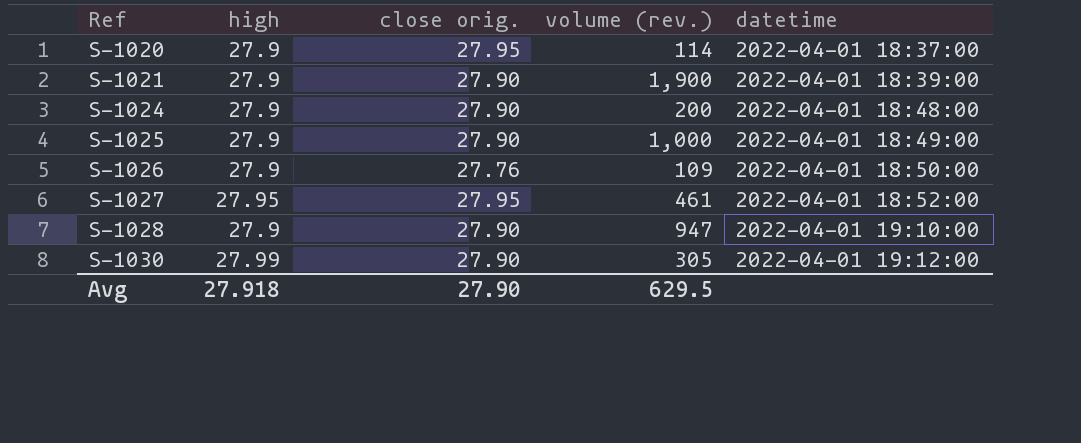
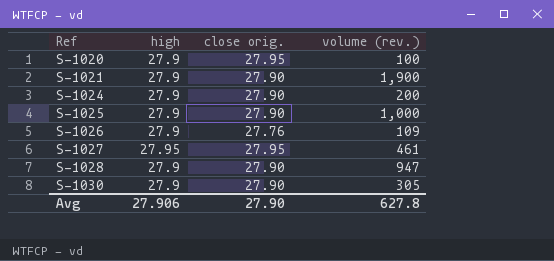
column datetime | position: 5 -> none
S-1020 | volume (rev.): 114 -> 100
S-1030 | high: 27.99 -> 27.9
Avg | high: 27.918 -> 27.906
Avg | volume (rev.): 629.5 -> 627.8

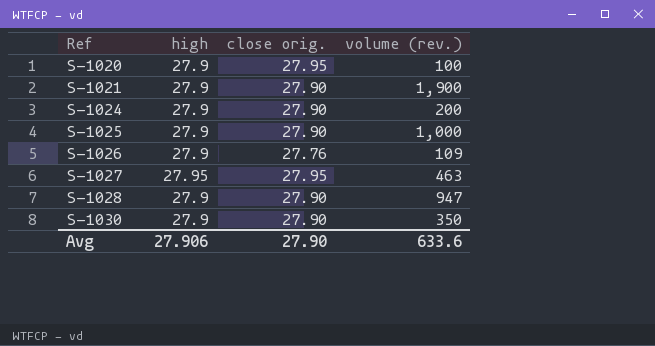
S-1027 | volume (rev.): 461 -> 463
S-1030 | volume (rev.): 305 -> 350
Avg | volume (rev.): 627.8 -> 633.6

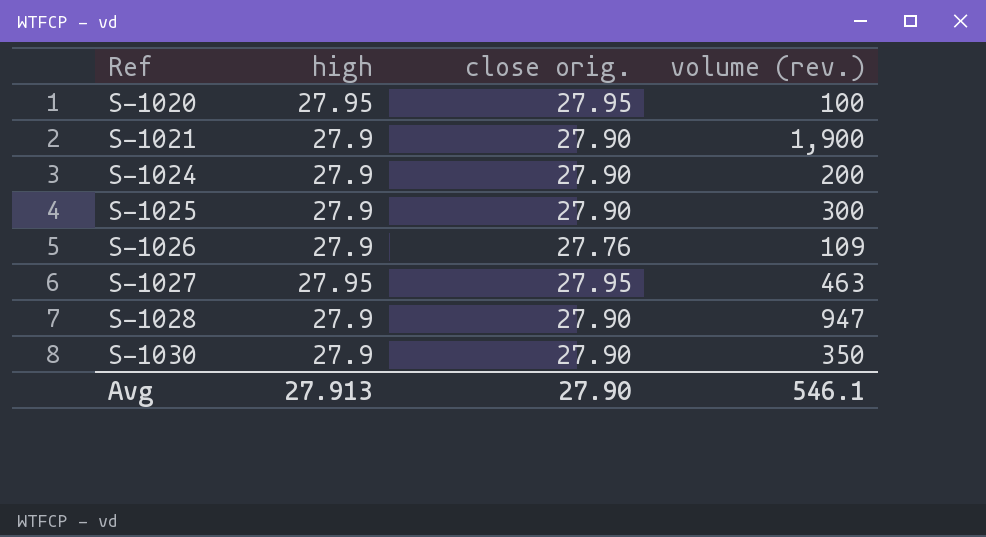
S-1020 | high: 27.9 -> 27.95
S-1025 | volume (rev.): 1,000 -> 300
Avg | high: 27.906 -> 27.913
Avg | volume (rev.): 633.6 -> 546.1

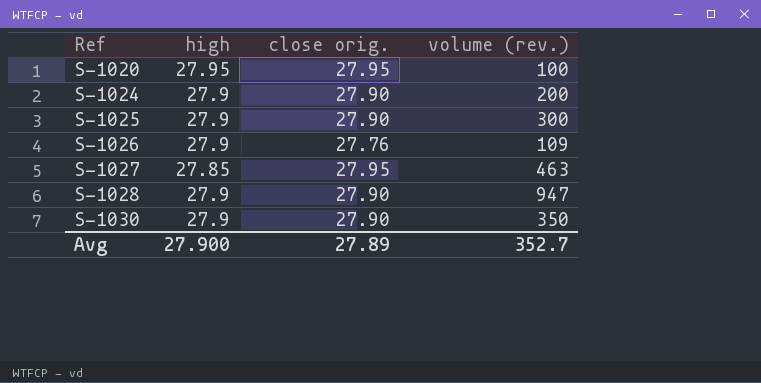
row S-1021: 27.9 | 27.90 | 1,900 -> none
S-1027 | high: 27.95 -> 27.85
Avg | high: 27.913 -> 27.900
Avg | close orig.: 27.90 -> 27.89
Avg | volume (rev.): 546.1 -> 352.7

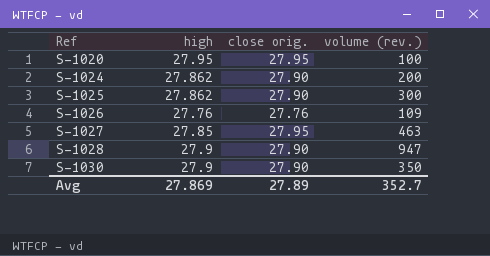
S-1024 | high: 27.9 -> 27.862
S-1025 | high: 27.9 -> 27.862
S-1026 | high: 27.9 -> 27.76
Avg | high: 27.900 -> 27.869

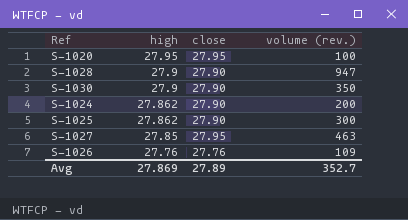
row order: Ref ascending -> high descending
column name: close orig. -> close

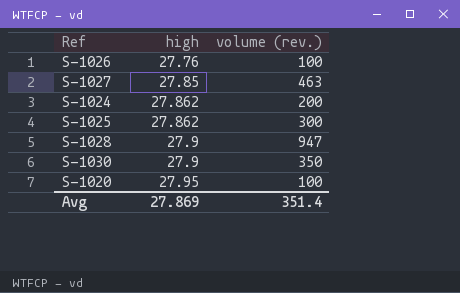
row order: high descending -> high ascending
column close | position: 3 -> none
S-1026 | volume (rev.): 109 -> 100
Avg | volume (rev.): 352.7 -> 351.4

